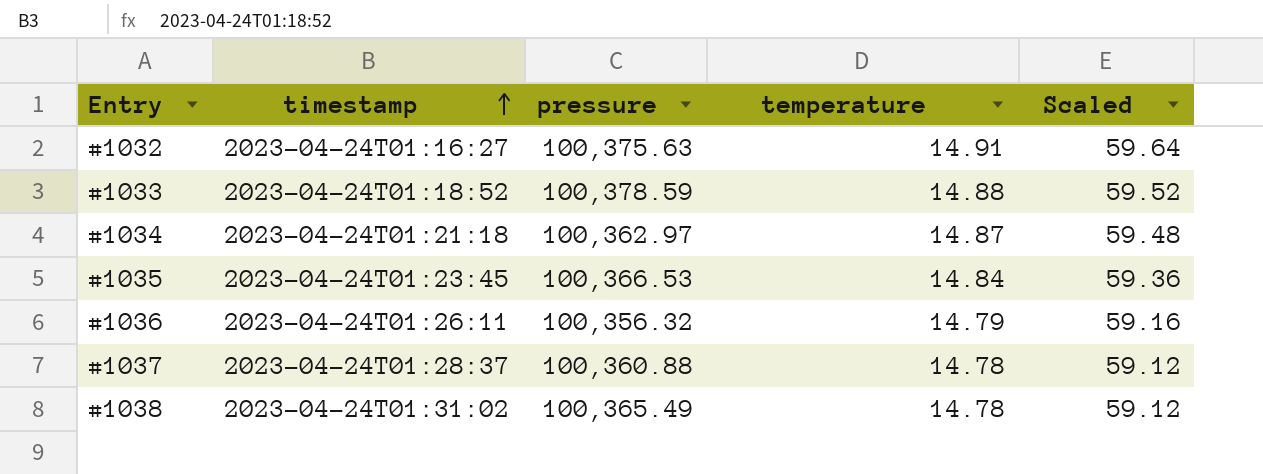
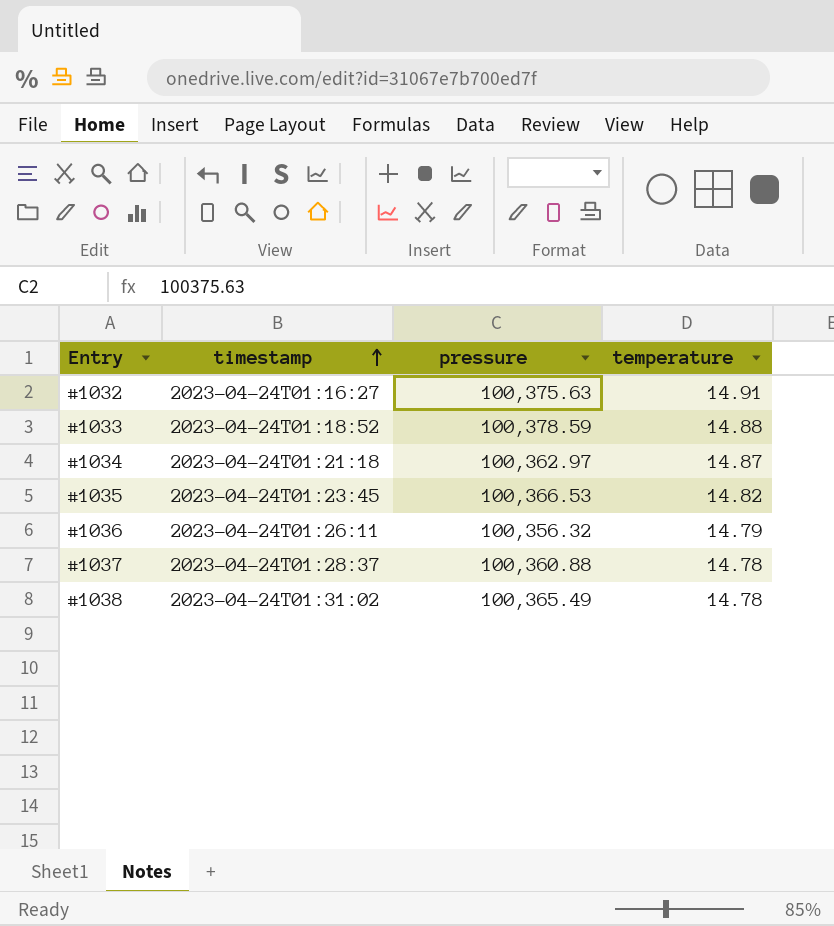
column Scaled | formula: [temperature] * 4 -> none
#1035 | temperature: 14.84 -> 14.82

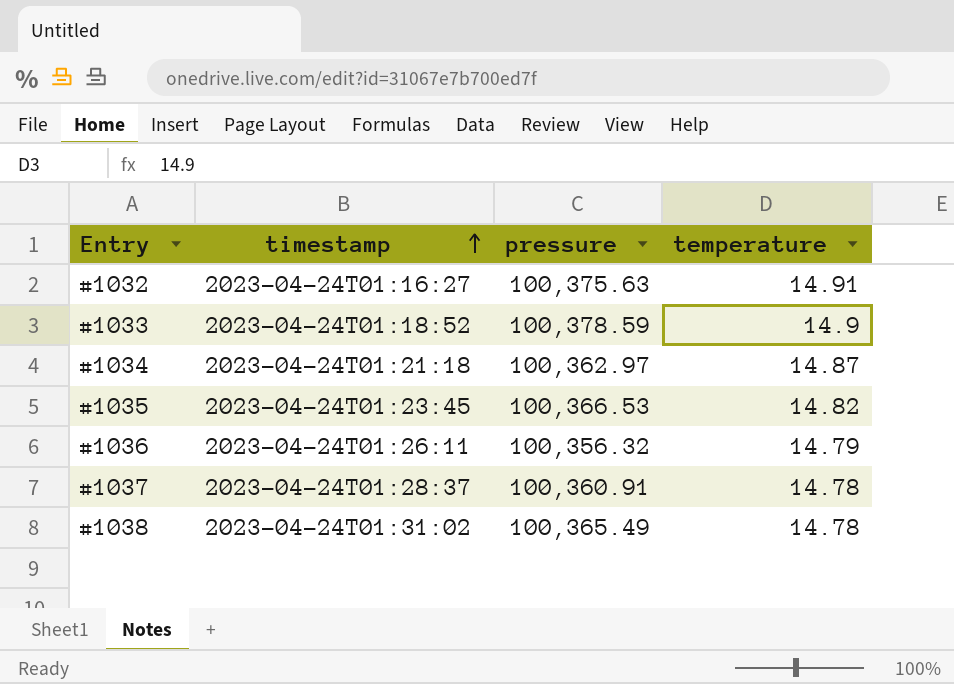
#1033 | temperature: 14.88 -> 14.9
#1037 | pressure: 100,360.88 -> 100,360.91

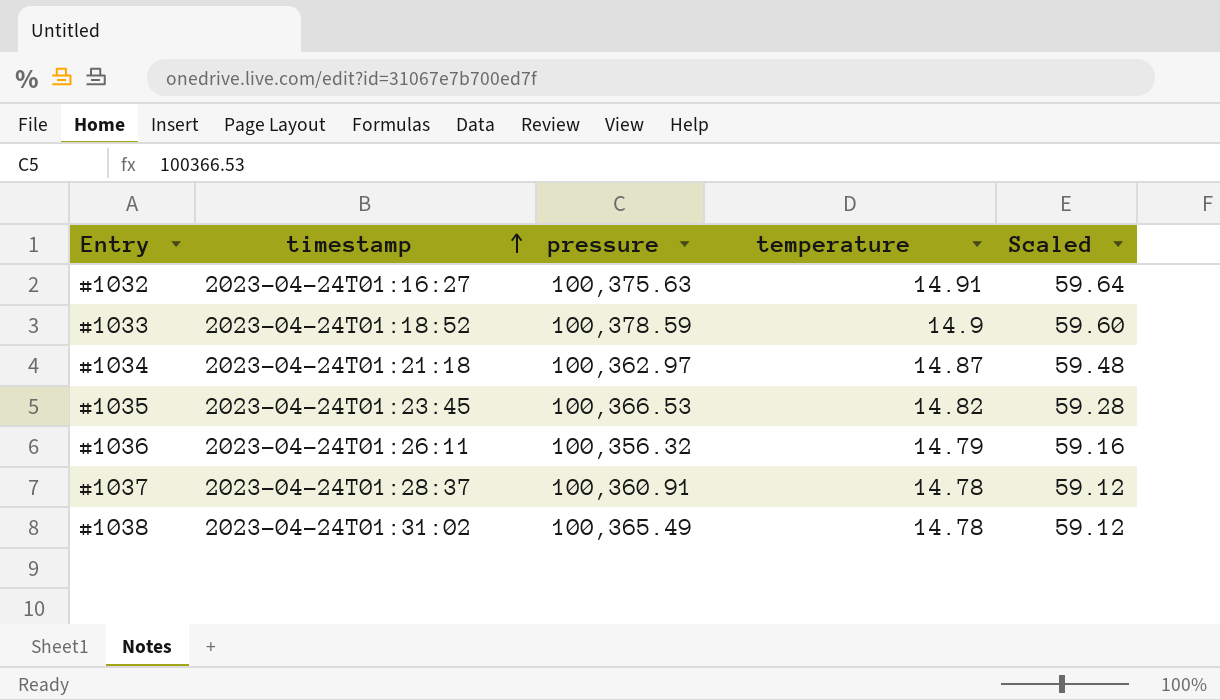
column Scaled | formula: none -> [temperature] * 4

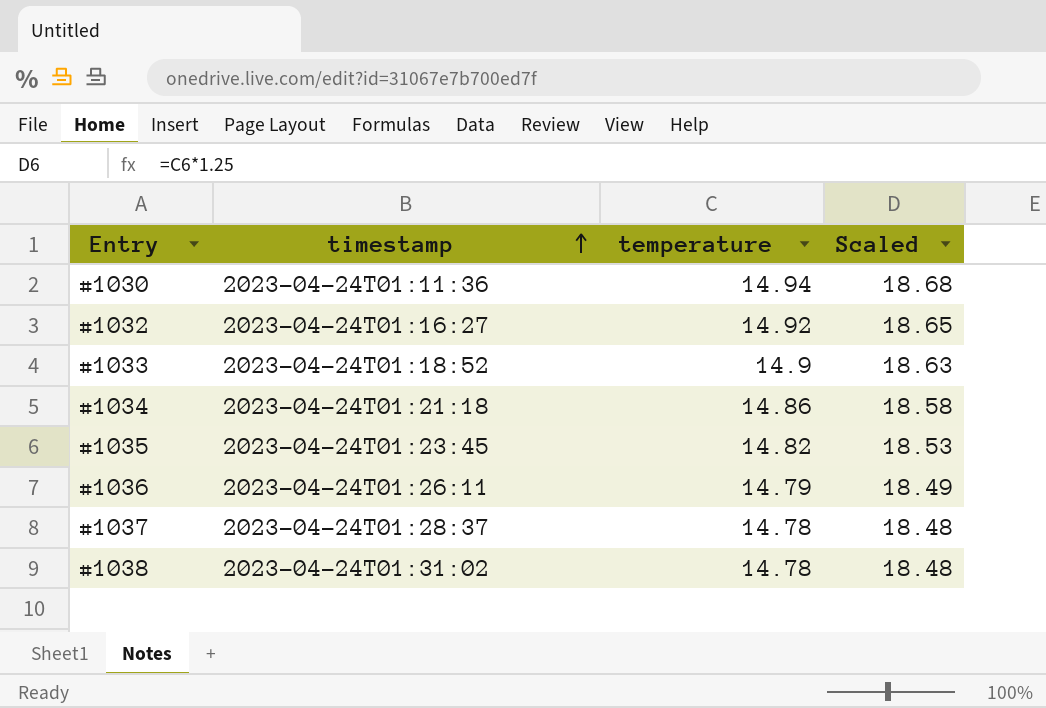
column pressure | position: 3 -> none
column Scaled | formula: [temperature] * 4 -> [temperature] * 1.25
row #1030: none -> 2023-04-24T01:11:36 | 14.94 | 18.68
#1032 | temperature: 14.91 -> 14.92
#1034 | temperature: 14.87 -> 14.86

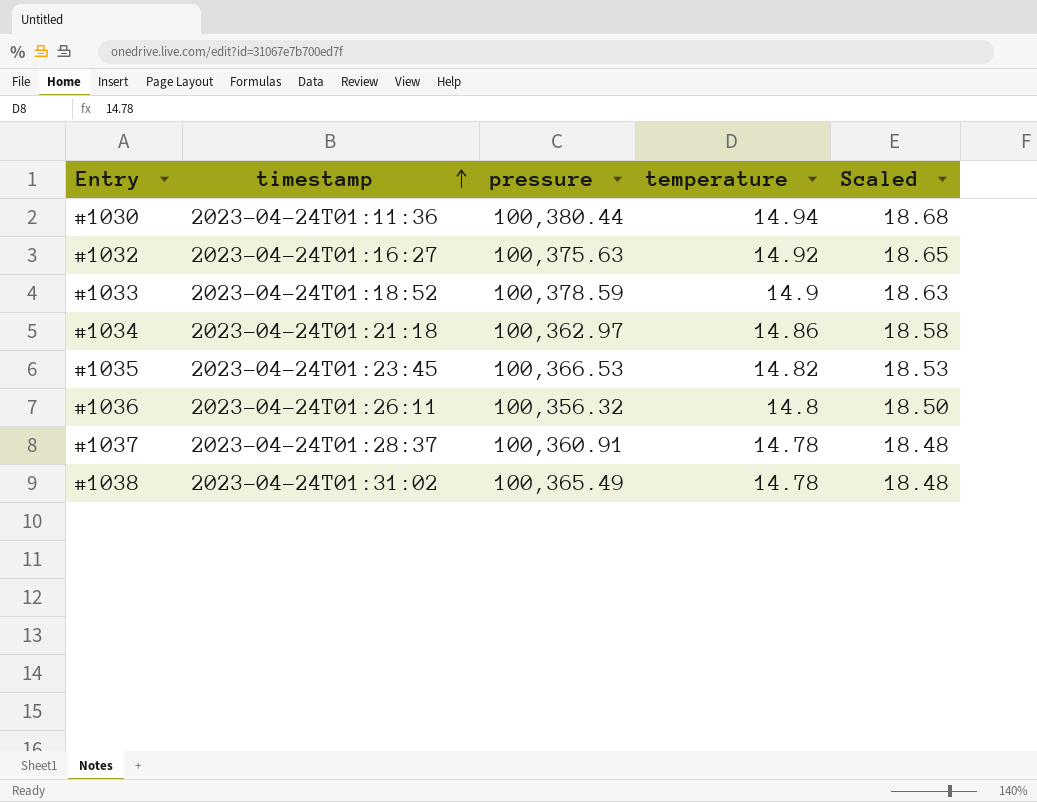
column pressure | position: none -> 3
#1036 | temperature: 14.79 -> 14.8
#1036 | Scaled: 18.49 -> 18.50

